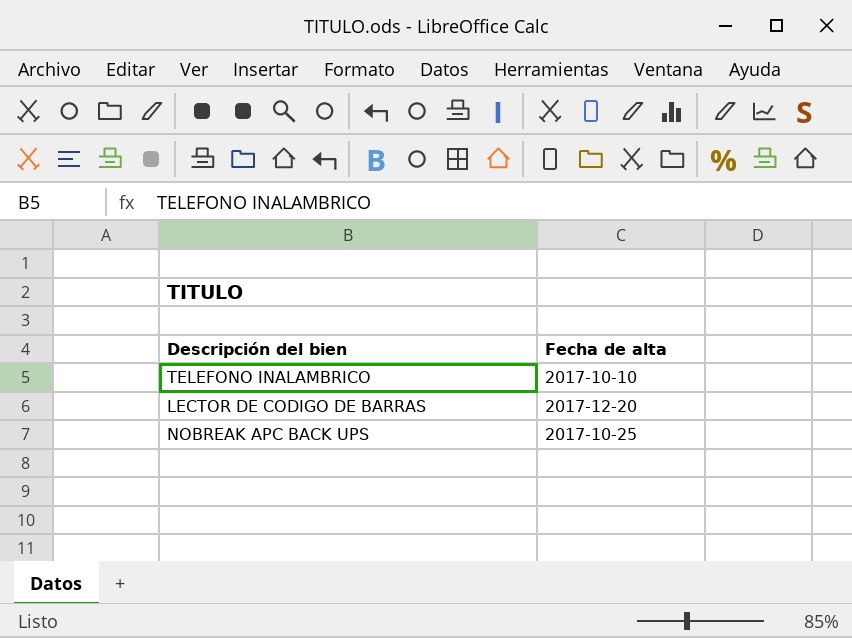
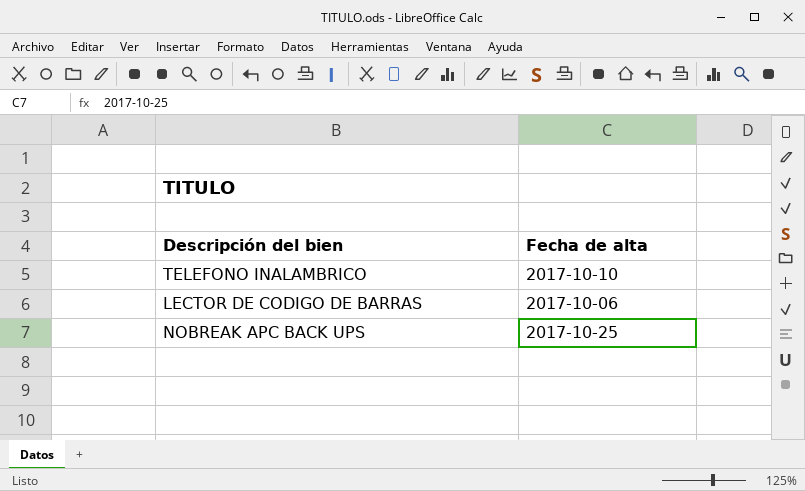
LECTOR DE CODIGO DE BARRAS | Fecha de alta: 2017-12-20 -> 2017-10-06

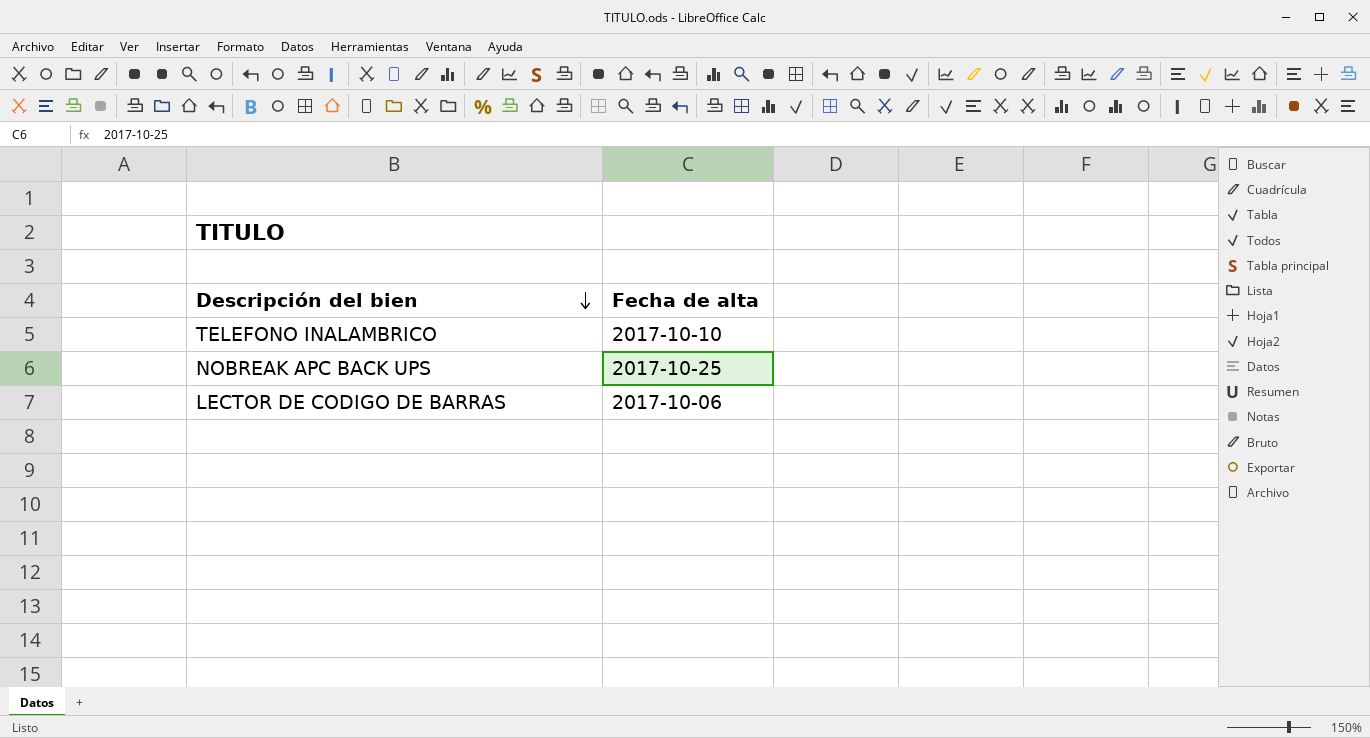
row order: none -> Descripción del bien descending

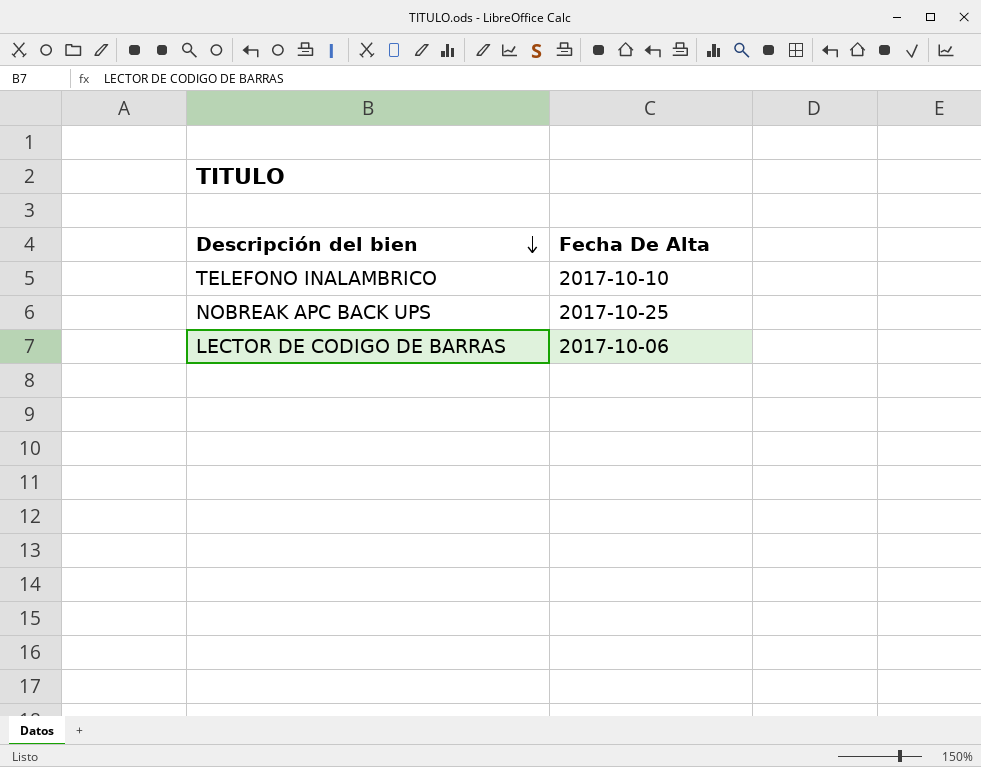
column name: Fecha de alta -> Fecha De Alta

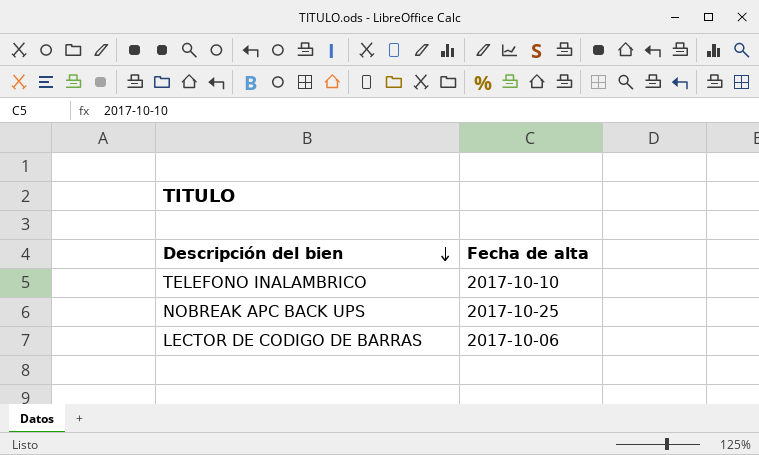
column name: Fecha De Alta -> Fecha de alta

